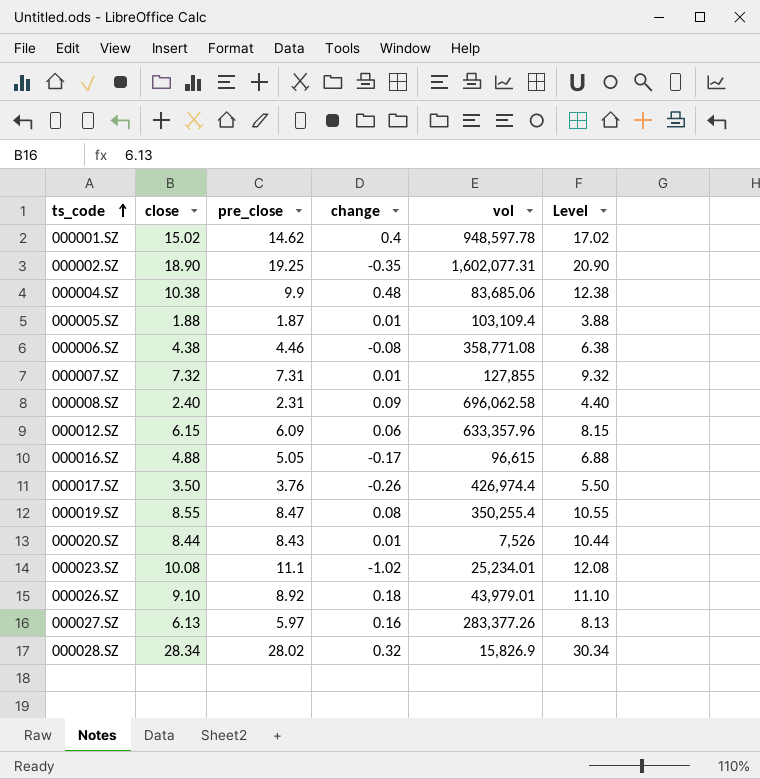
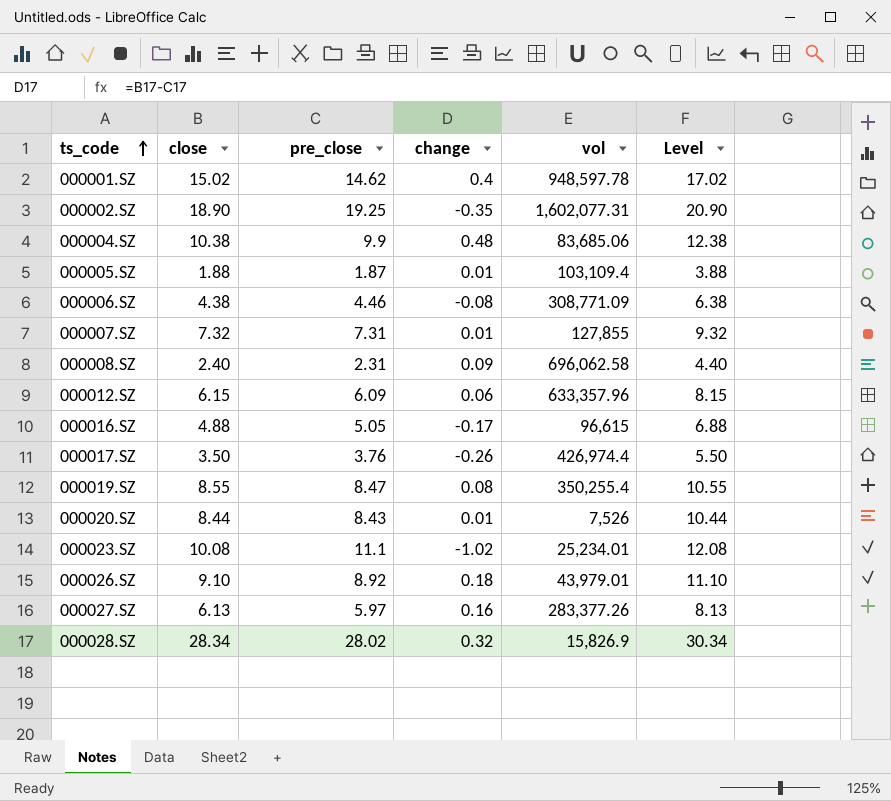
000006.SZ | vol: 358,771.08 -> 308,771.09

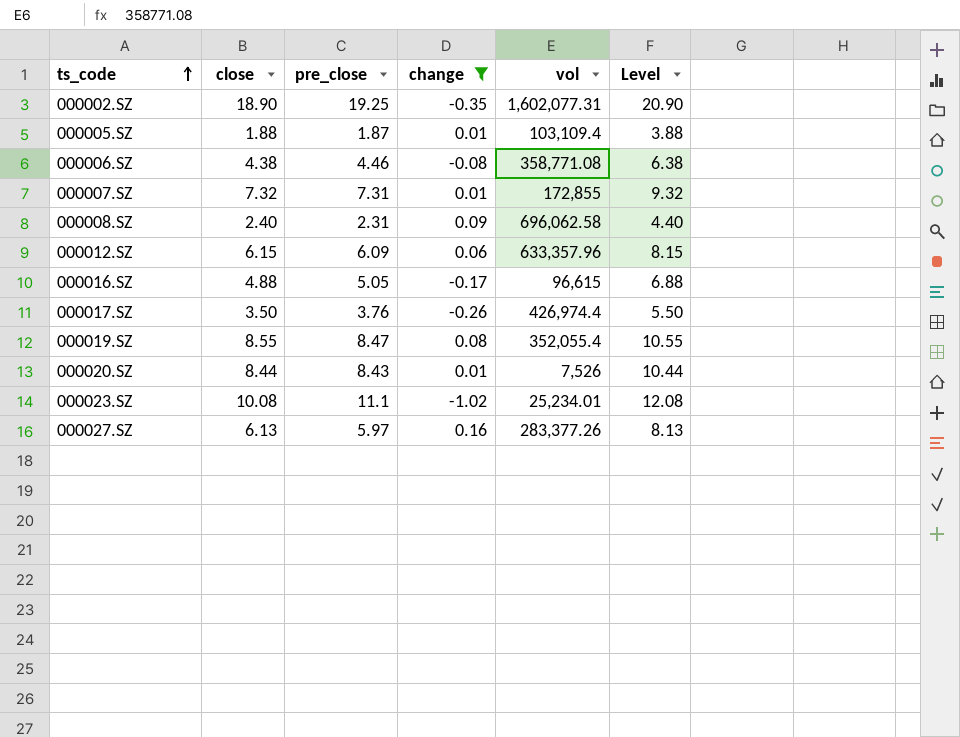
filter: none -> change <= 0.16
000006.SZ | vol: 308,771.09 -> 358,771.08
000007.SZ | vol: 127,855 -> 172,855
000019.SZ | vol: 350,255.4 -> 352,055.4

